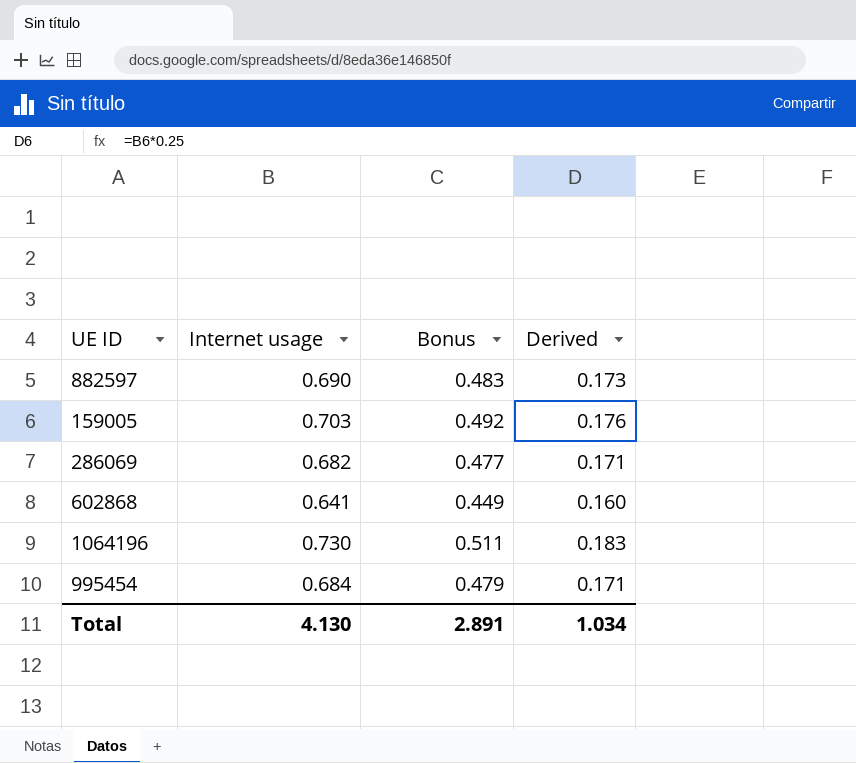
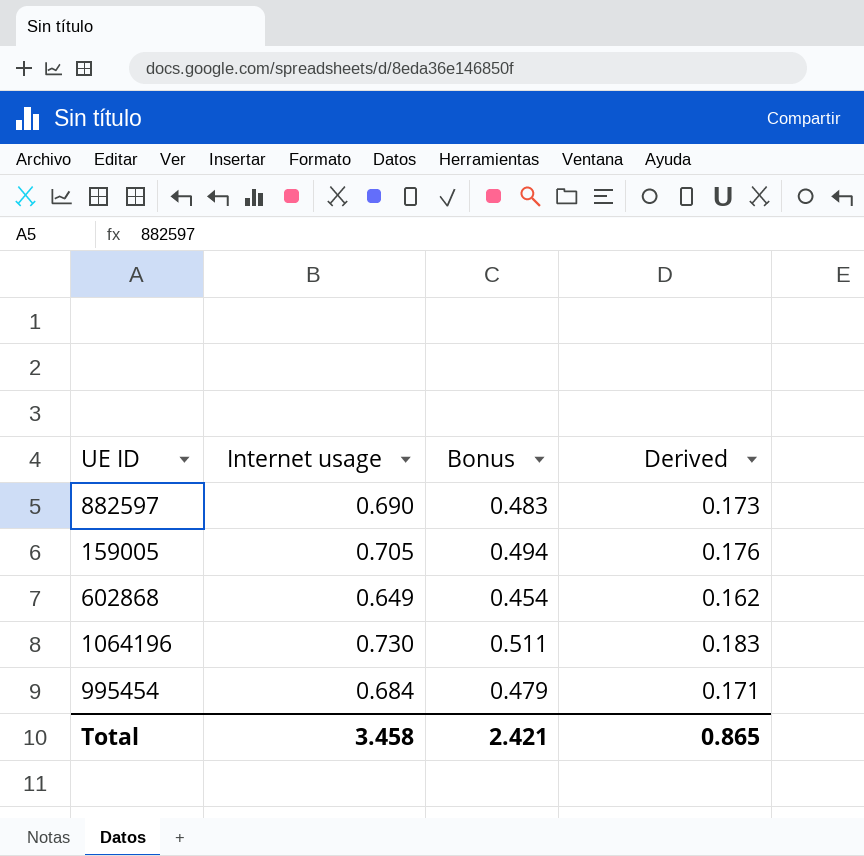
row 286069: 0.682 | 0.477 | 0.171 -> none
159005 | Internet usage: 0.703 -> 0.705
159005 | Bonus: 0.492 -> 0.494
602868 | Internet usage: 0.641 -> 0.649
602868 | Bonus: 0.449 -> 0.454
602868 | Derived: 0.160 -> 0.162
Total | Internet usage: 4.130 -> 3.458
Total | Bonus: 2.891 -> 2.421
Total | Derived: 1.034 -> 0.865

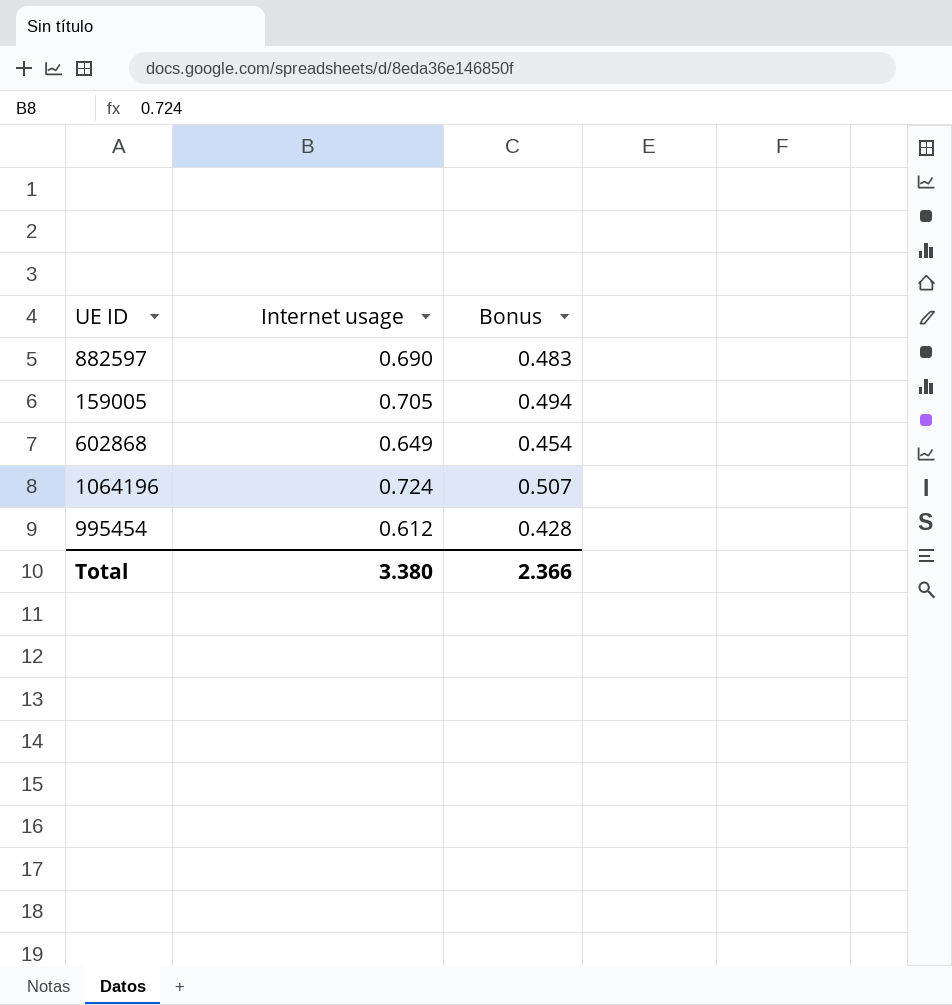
column Derived | formula: [Internet usage] * 0.25 -> none
1064196 | Internet usage: 0.730 -> 0.724
1064196 | Bonus: 0.511 -> 0.507
995454 | Internet usage: 0.684 -> 0.612
995454 | Bonus: 0.479 -> 0.428
Total | Internet usage: 3.458 -> 3.380
Total | Bonus: 2.421 -> 2.366

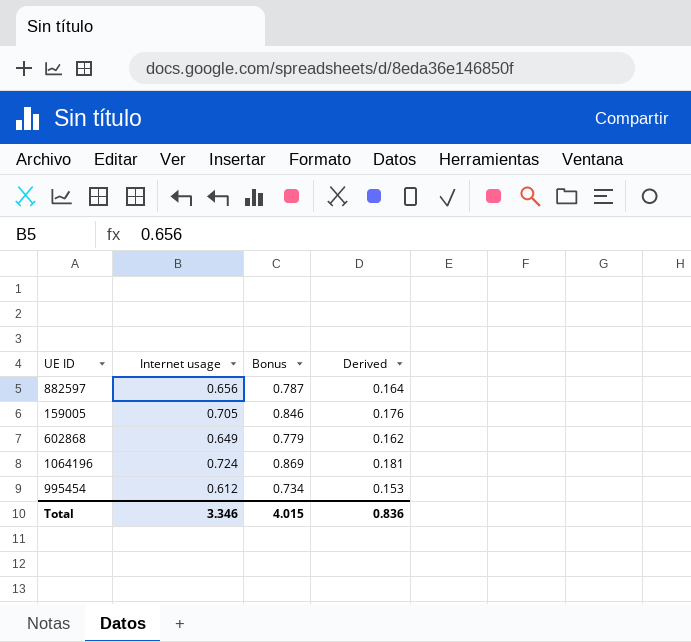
column Bonus | formula: [Internet usage] * 0.7 -> [Internet usage] * 1.2
column Derived | formula: none -> [Internet usage] * 0.25
882597 | Internet usage: 0.690 -> 0.656
Total | Internet usage: 3.380 -> 3.346
Total | Bonus: 2.366 -> 4.015

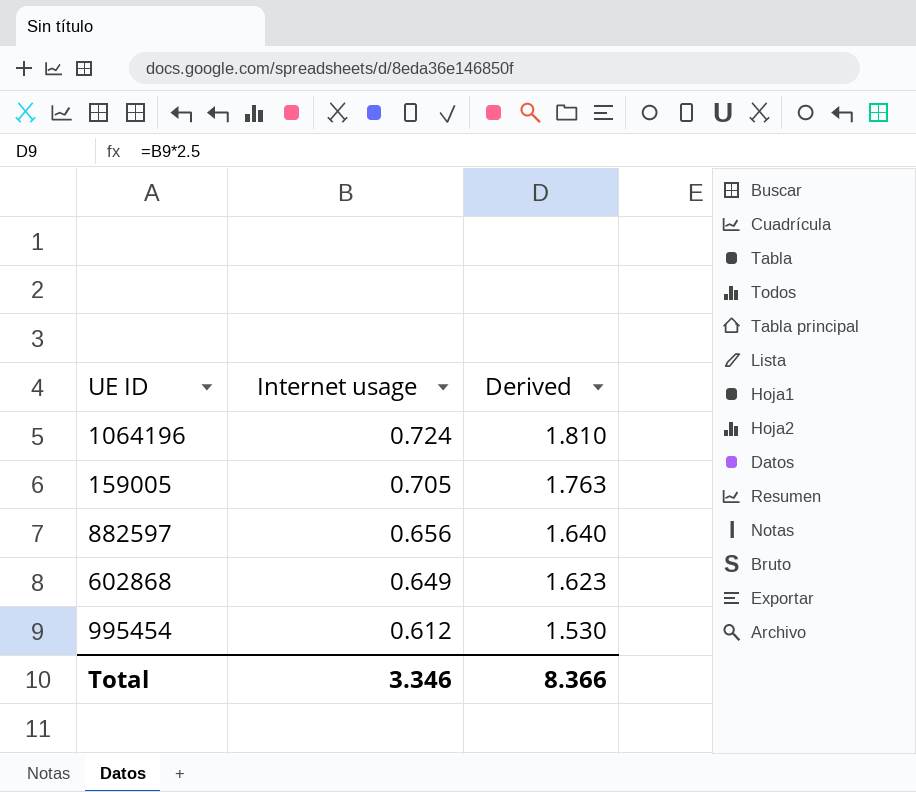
row order: none -> Internet usage descending
column Bonus | formula: [Internet usage] * 1.2 -> none
column Derived | formula: [Internet usage] * 0.25 -> [Internet usage] * 2.5
Total | Derived: 0.836 -> 8.366

